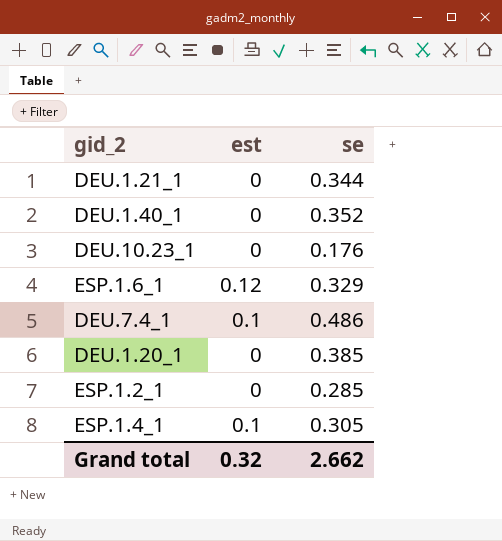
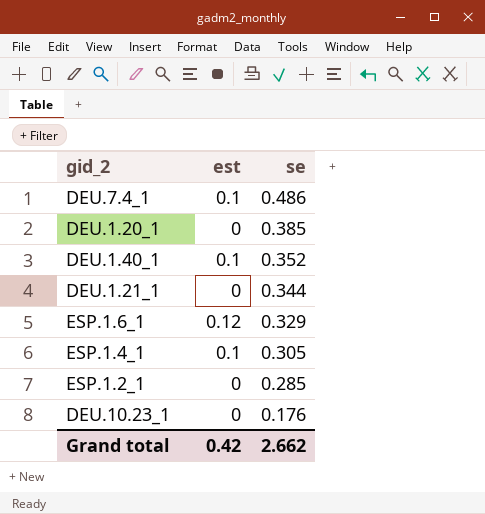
row order: none -> se descending
DEU.1.40_1 | est: 0 -> 0.1
Grand total | est: 0.32 -> 0.42

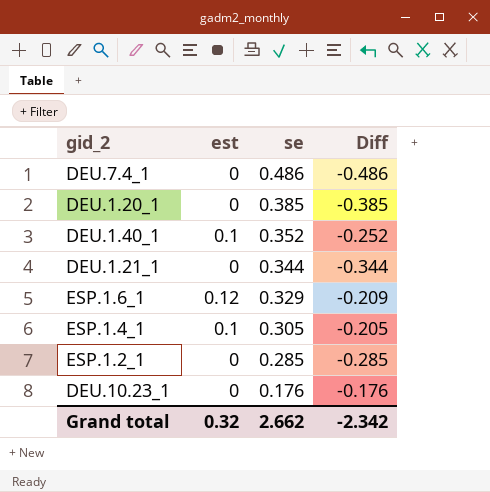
column Diff | formula: none -> [est] - [se]
DEU.7.4_1 | est: 0.1 -> 0
Grand total | est: 0.42 -> 0.32

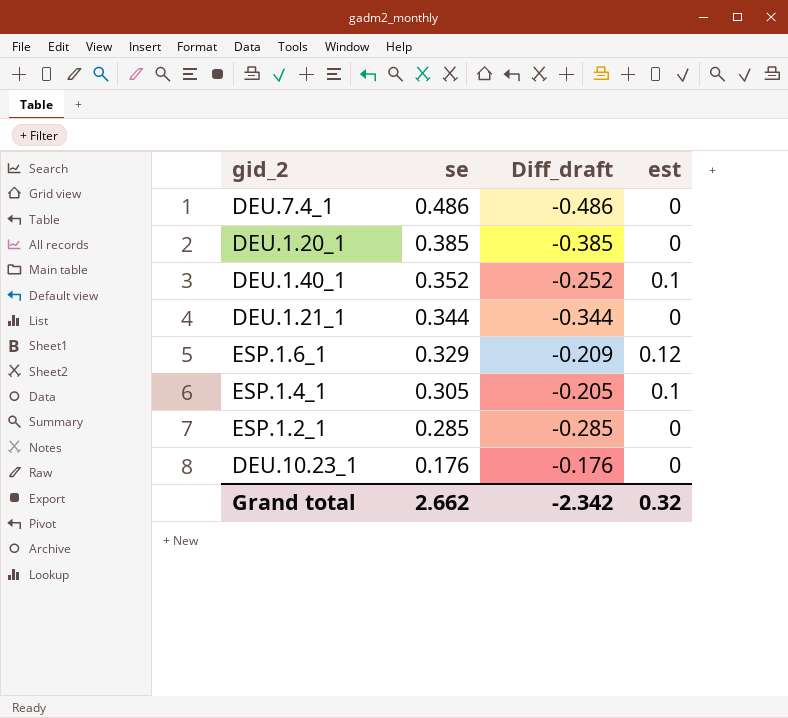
column name: Diff -> Diff_draft
column est | position: 2 -> 4

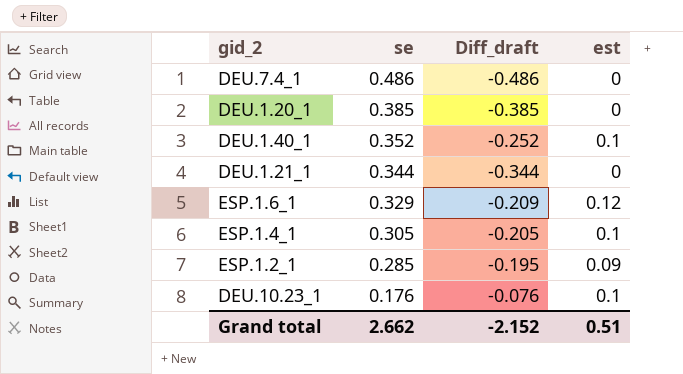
ESP.1.2_1 | Diff_draft: -0.285 -> -0.195
ESP.1.2_1 | est: 0 -> 0.09
DEU.10.23_1 | Diff_draft: -0.176 -> -0.076
DEU.10.23_1 | est: 0 -> 0.1
Grand total | Diff_draft: -2.342 -> -2.152
Grand total | est: 0.32 -> 0.51

